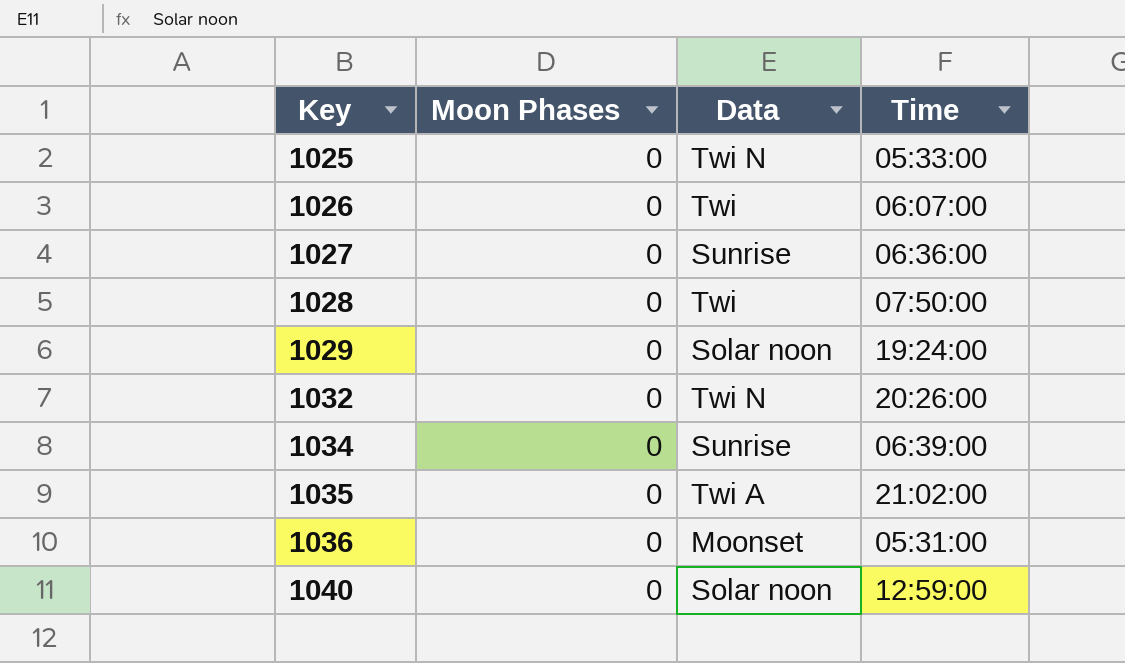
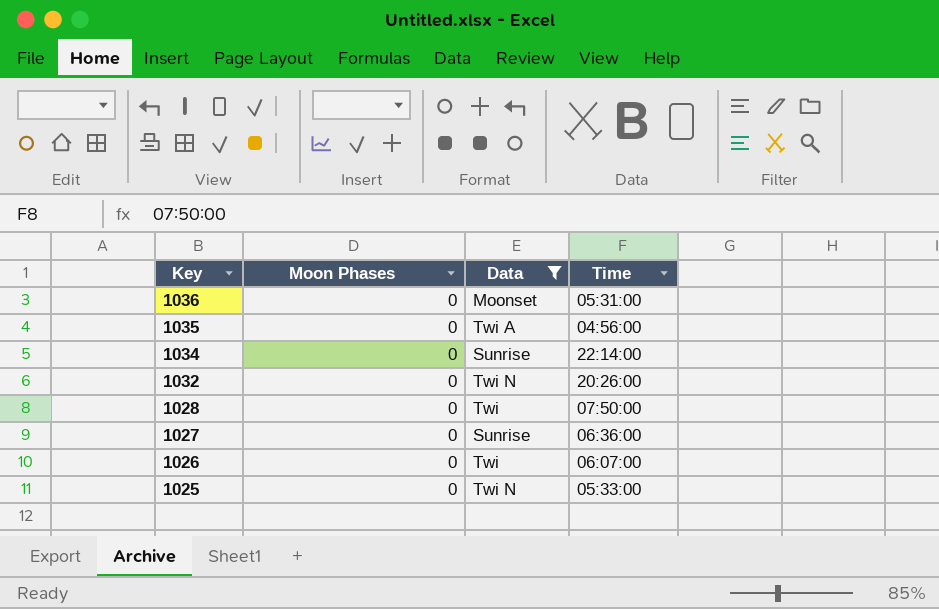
filter: none -> Data != Solar noon
row order: Key ascending -> Key descending
1035 | Time: 21:02:00 -> 04:56:00
1034 | Time: 06:39:00 -> 22:14:00

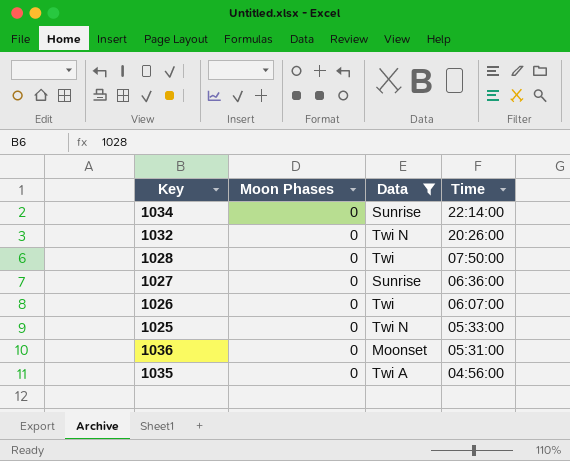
row order: Key descending -> Time descending

